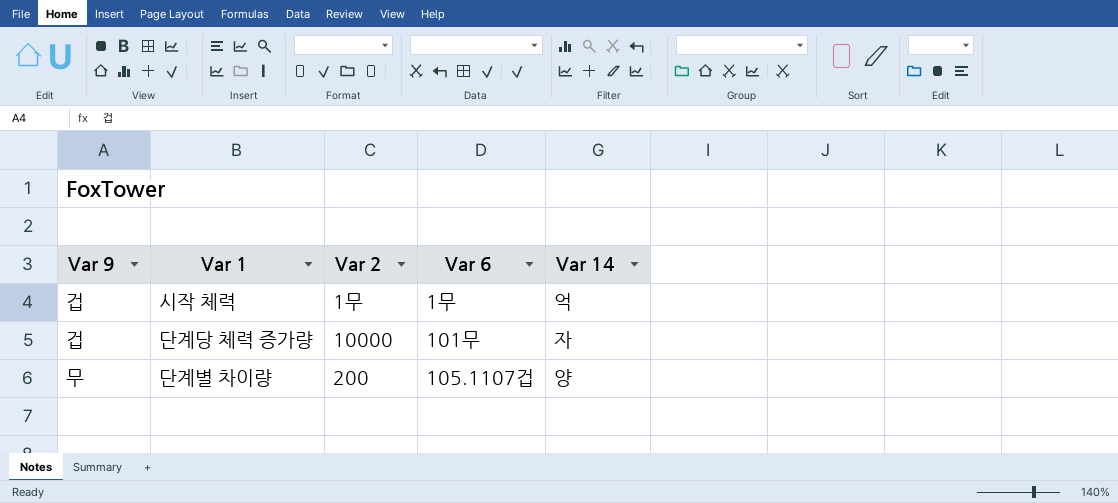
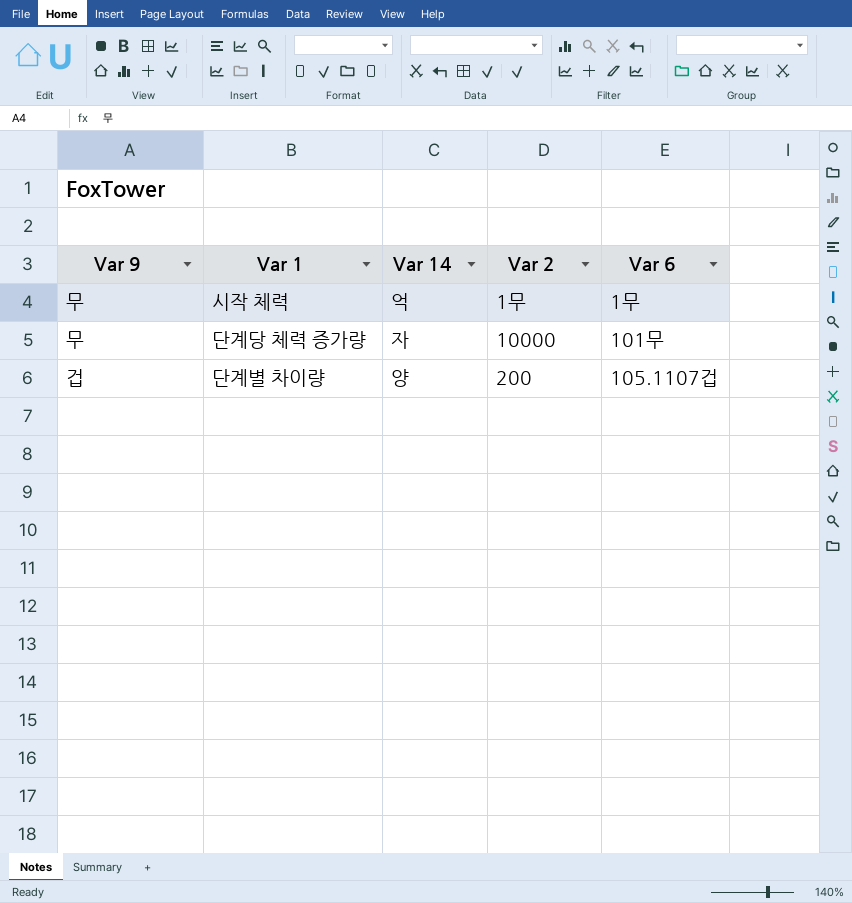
column Var 14 | position: 5 -> 3
시작 체력 | Var 9: 겁 -> 무
단계당 체력 증가량 | Var 9: 겁 -> 무
단계별 차이량 | Var 9: 무 -> 겁

